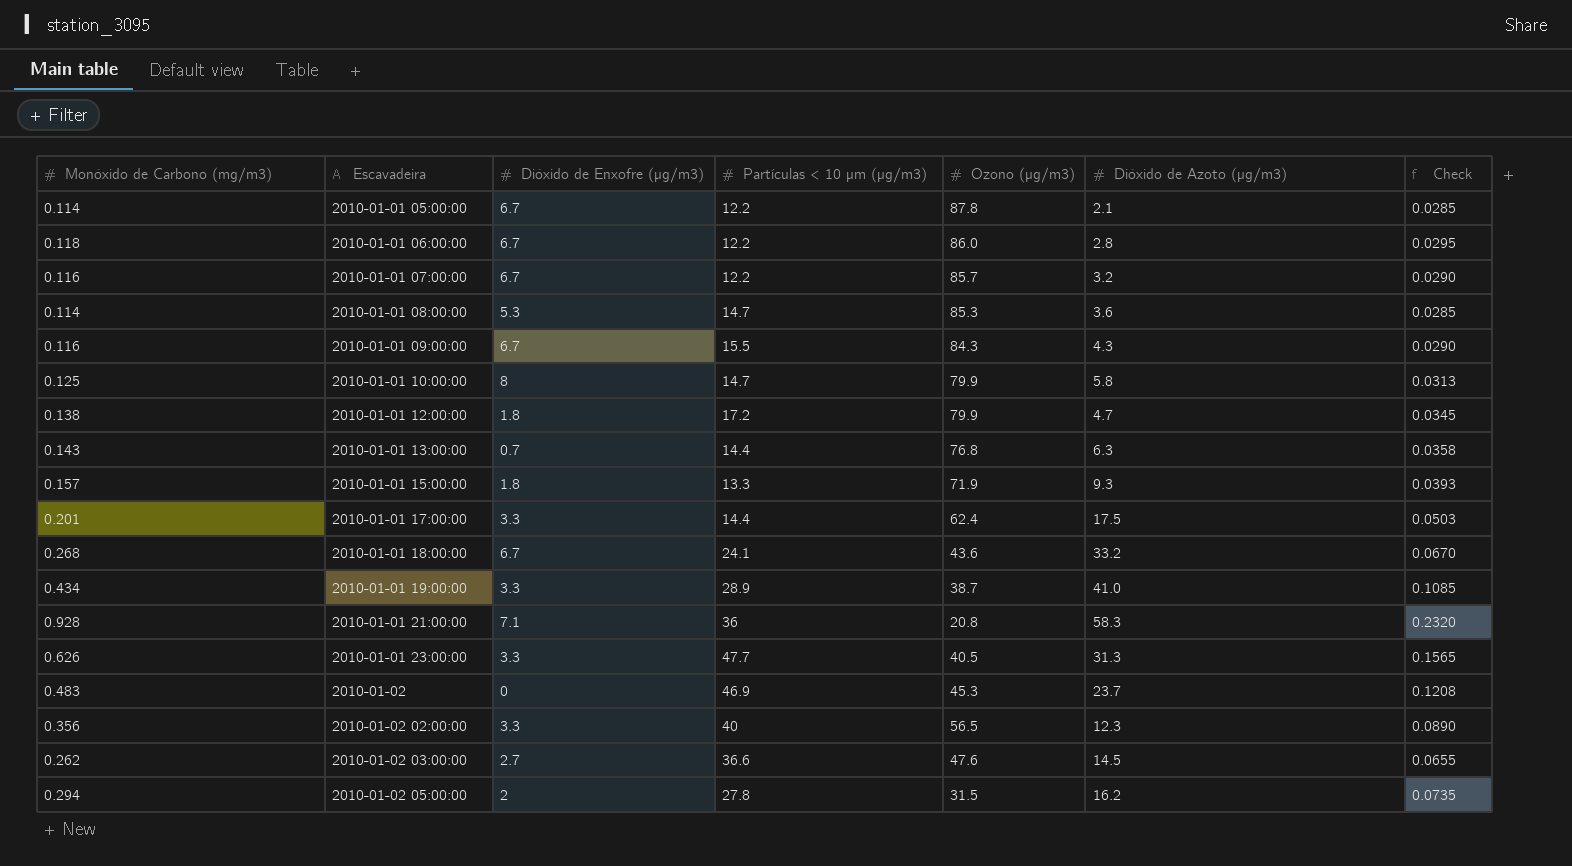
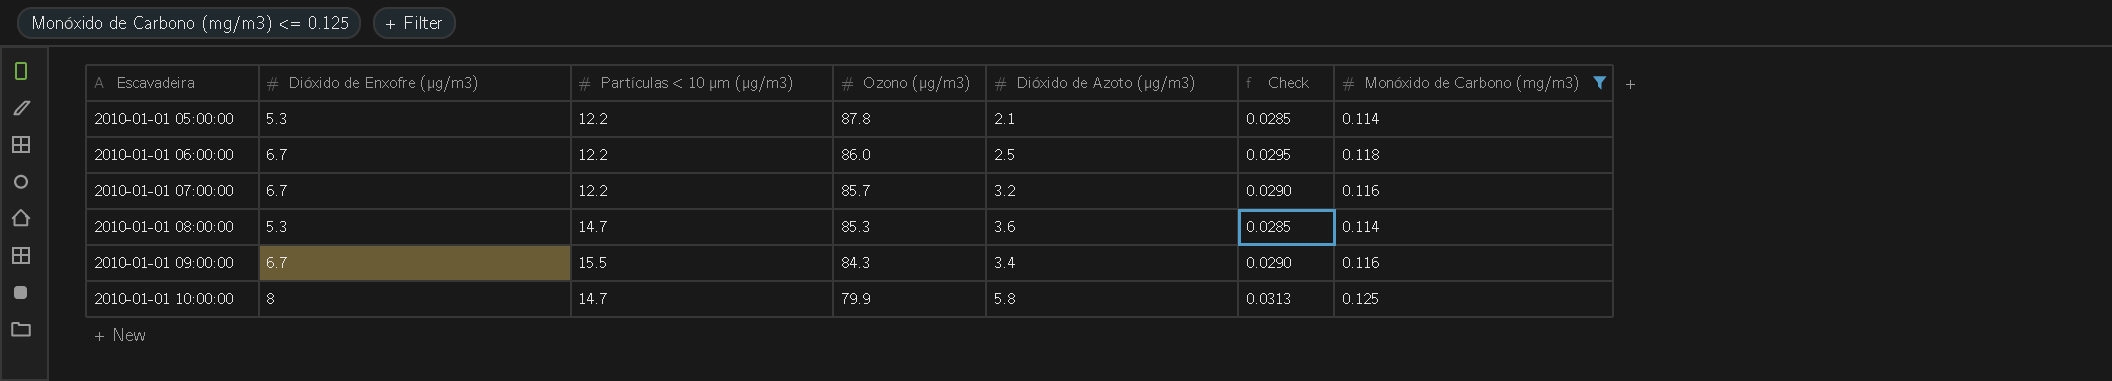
filter: none -> Monóxido de Carbono (mg/m3) <= 0.125
column Monóxido de Carbono (mg/m3) | position: 1 -> 7
2010-01-01 05:00:00 | Dióxido de Enxofre (µg/m3): 6.7 -> 5.3
2010-01-01 06:00:00 | Dióxido de Azoto (µg/m3): 2.8 -> 2.5
2010-01-01 09:00:00 | Dióxido de Azoto (µg/m3): 4.3 -> 3.4

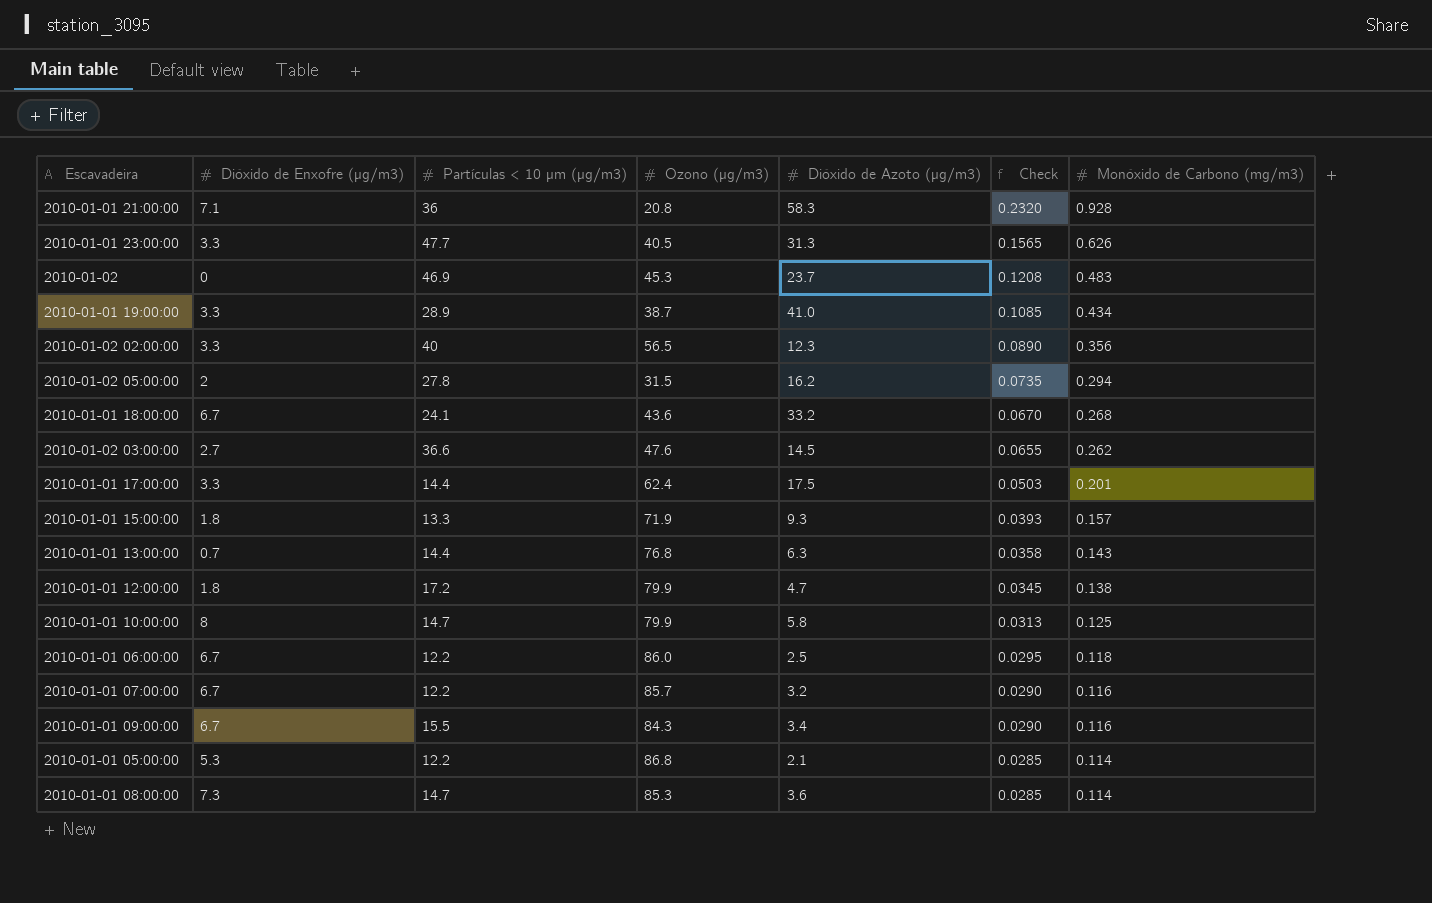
filter: Monóxido de Carbono (mg/m3) <= 0.125 -> none
row order: Escavadeira ascending -> Check descending
2010-01-01 05:00:00 | Ozono (µg/m3): 87.8 -> 86.8
2010-01-01 08:00:00 | Dióxido de Enxofre (µg/m3): 5.3 -> 7.3

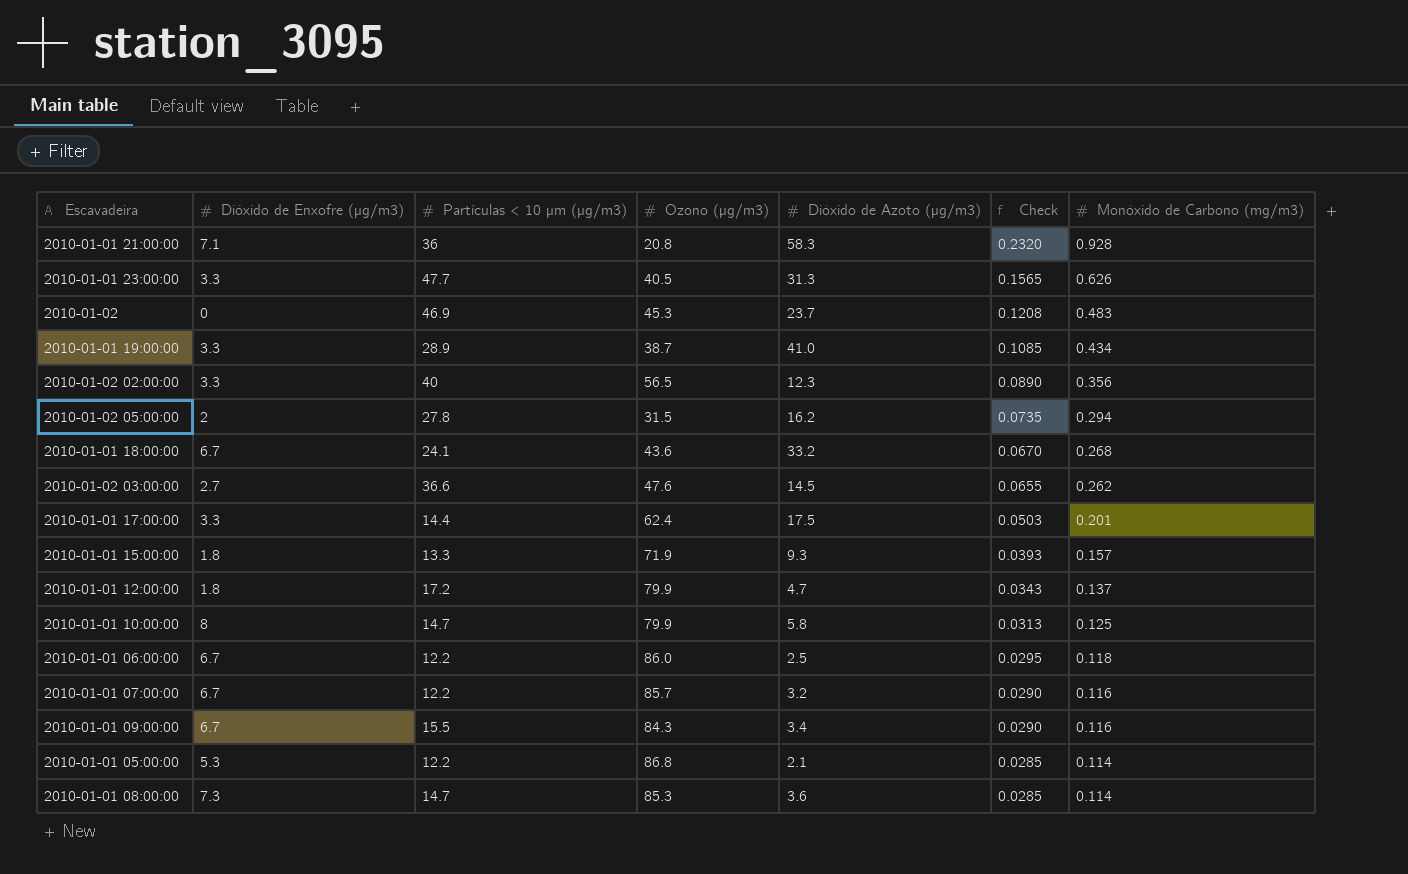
row 2010-01-01 13:00:00: 0.7 | 14.4 | 76.8 | 6.3 | 0.0358 | 0.143 -> none
2010-01-01 12:00:00 | Check: 0.0345 -> 0.0343
2010-01-01 12:00:00 | Monóxido de Carbono (mg/m3): 0.138 -> 0.137

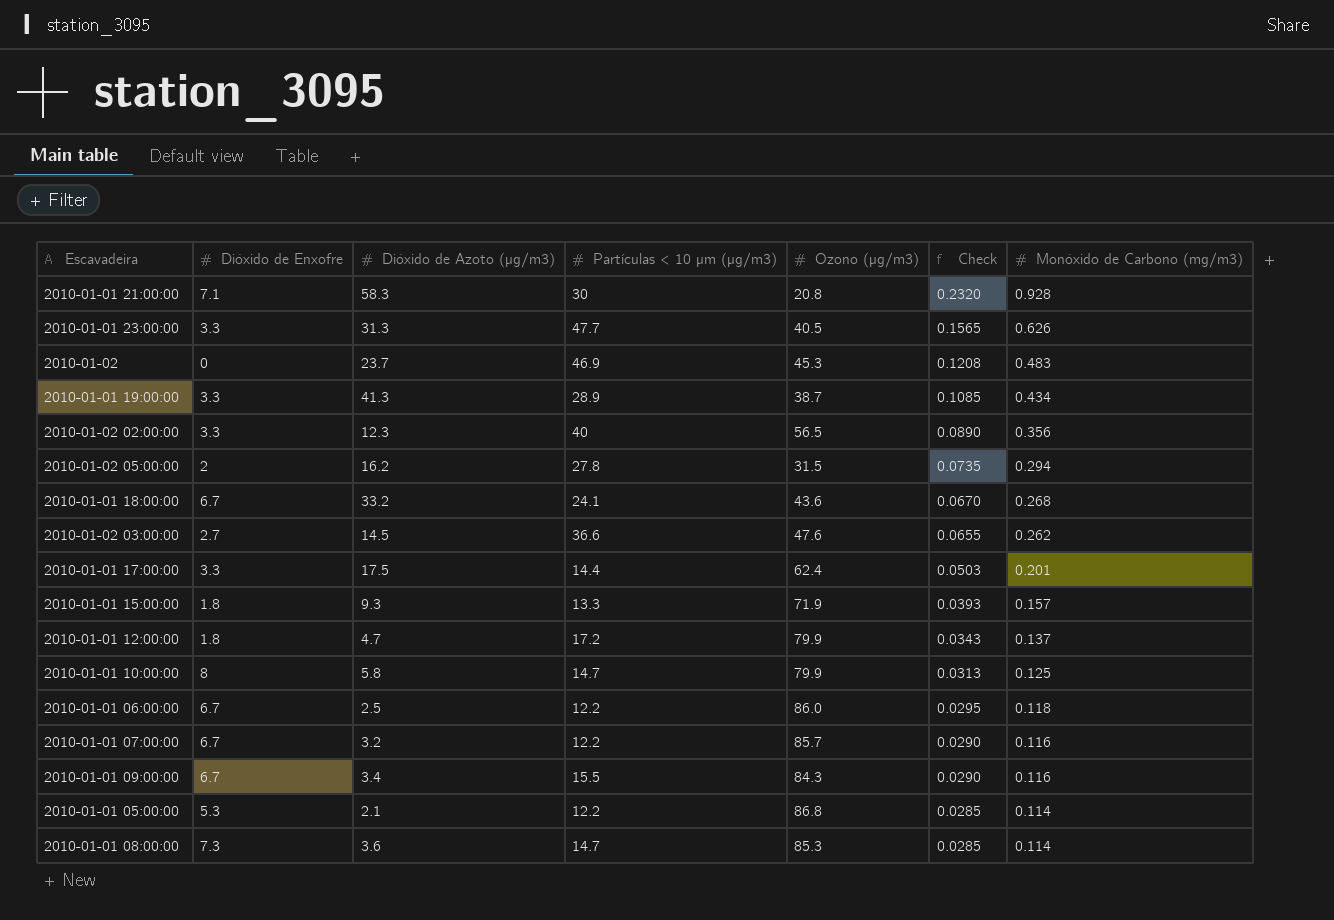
column name: Dióxido de Enxofre (µg/m3) -> Dióxido de Enxofre
column Dióxido de Azoto (µg/m3) | position: 5 -> 3
2010-01-01 21:00:00 | Partículas < 10 µm (µg/m3): 36 -> 30
2010-01-01 19:00:00 | Dióxido de Azoto (µg/m3): 41.0 -> 41.3

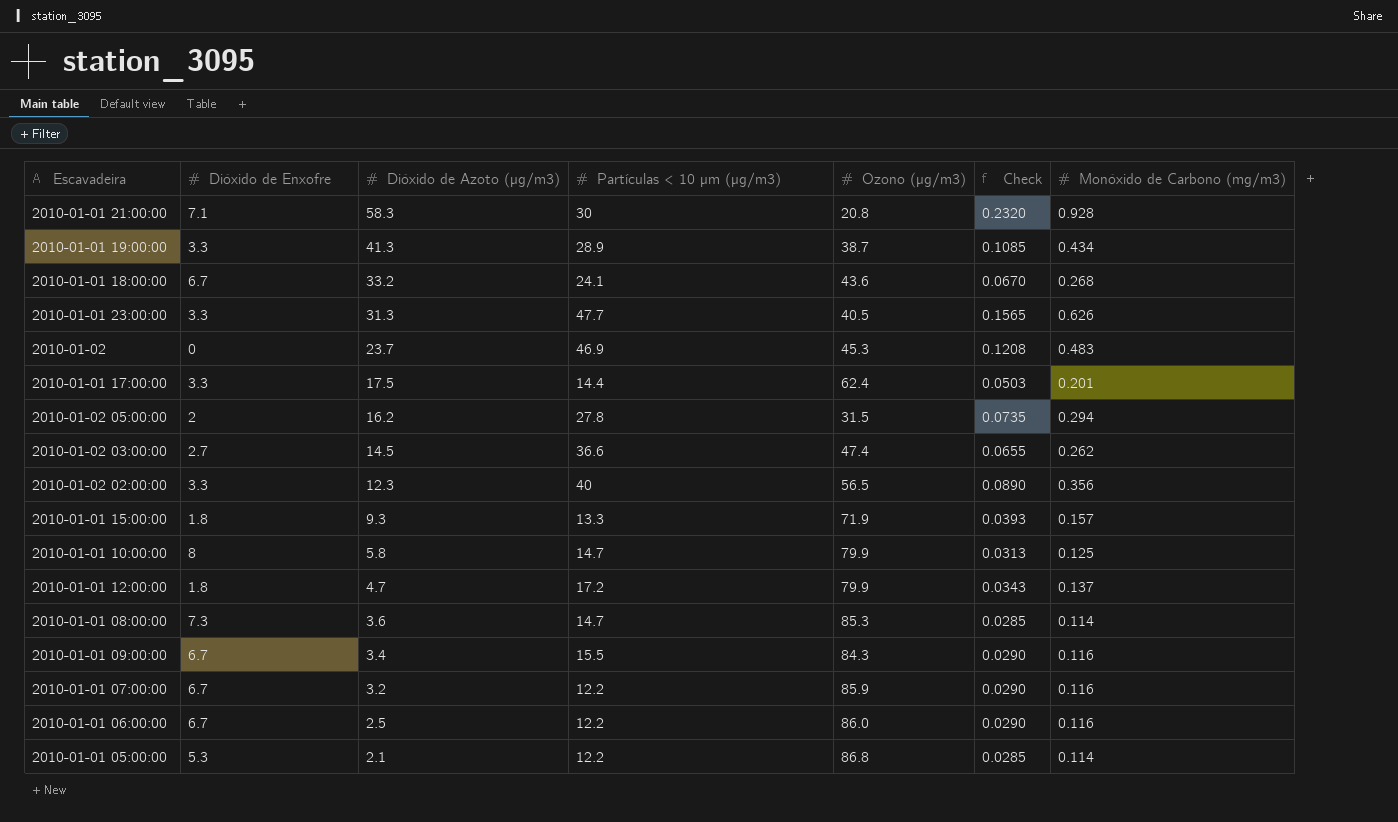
row order: Check descending -> Dióxido de Azoto (µg/m3) descending
2010-01-02 03:00:00 | Ozono (µg/m3): 47.6 -> 47.4
2010-01-01 07:00:00 | Ozono (µg/m3): 85.7 -> 85.9
2010-01-01 06:00:00 | Check: 0.0295 -> 0.0290
2010-01-01 06:00:00 | Monóxido de Carbono (mg/m3): 0.118 -> 0.116

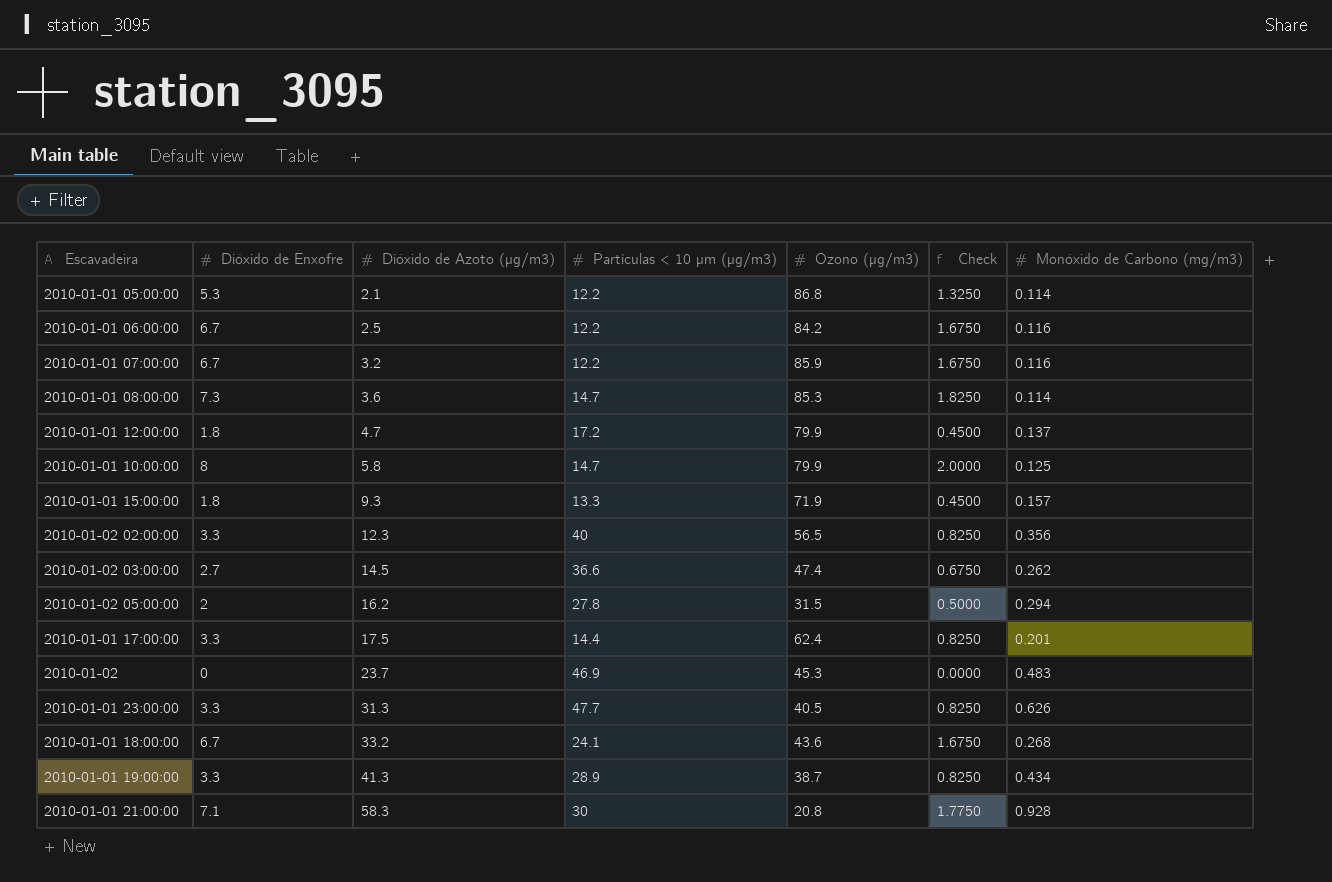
row order: Dióxido de Azoto (µg/m3) descending -> Dióxido de Azoto (µg/m3) ascending
column Check | formula: [Monóxido de Carbono (mg/m3)] * 0.25 -> [Dióxido de Enxofre] * 0.25
row 2010-01-01 09:00:00: 6.7 | 3.4 | 15.5 | 84.3 | 0.0290 | 0.116 -> none
2010-01-01 06:00:00 | Ozono (µg/m3): 86.0 -> 84.2

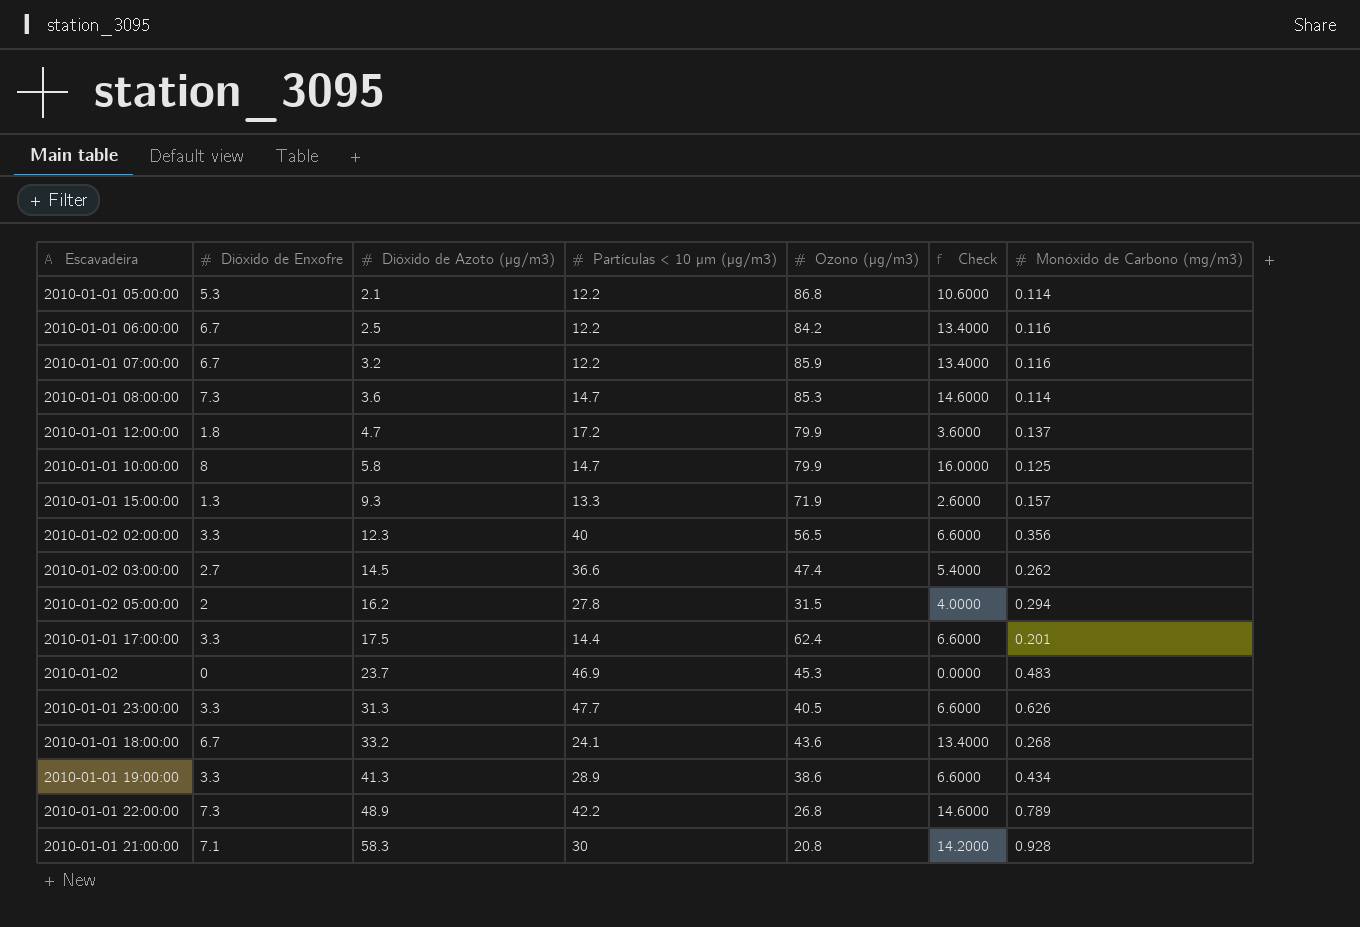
column Check | formula: [Dióxido de Enxofre] * 0.25 -> [Dióxido de Enxofre] * 2
2010-01-01 15:00:00 | Dióxido de Enxofre: 1.8 -> 1.3
2010-01-01 19:00:00 | Ozono (µg/m3): 38.7 -> 38.6
row 2010-01-01 22:00:00: none -> 7.3 | 48.9 | 42.2 | 26.8 | 14.6000 | 0.789

